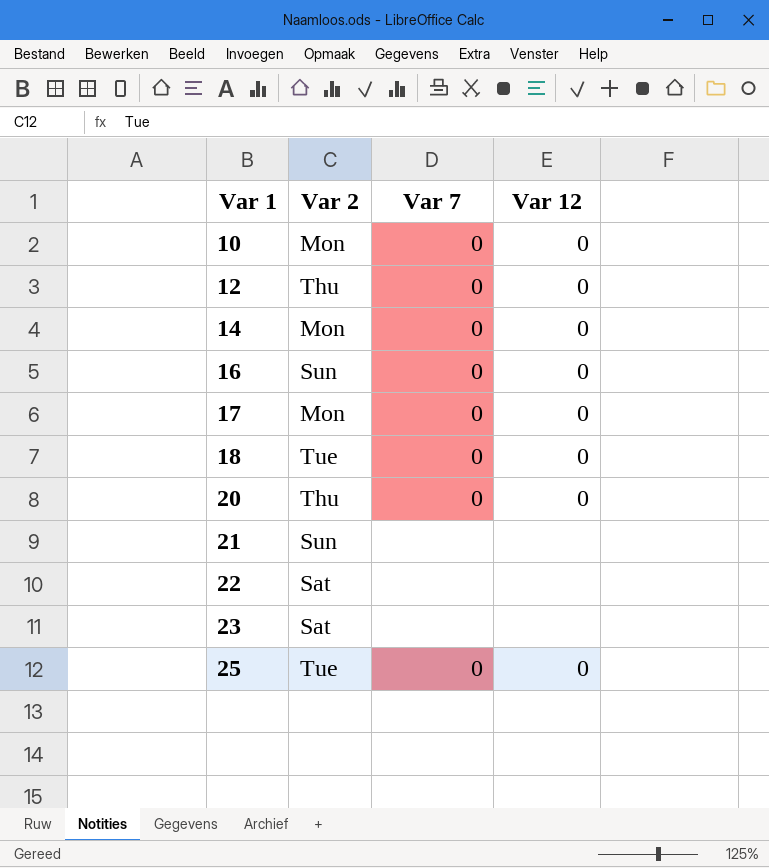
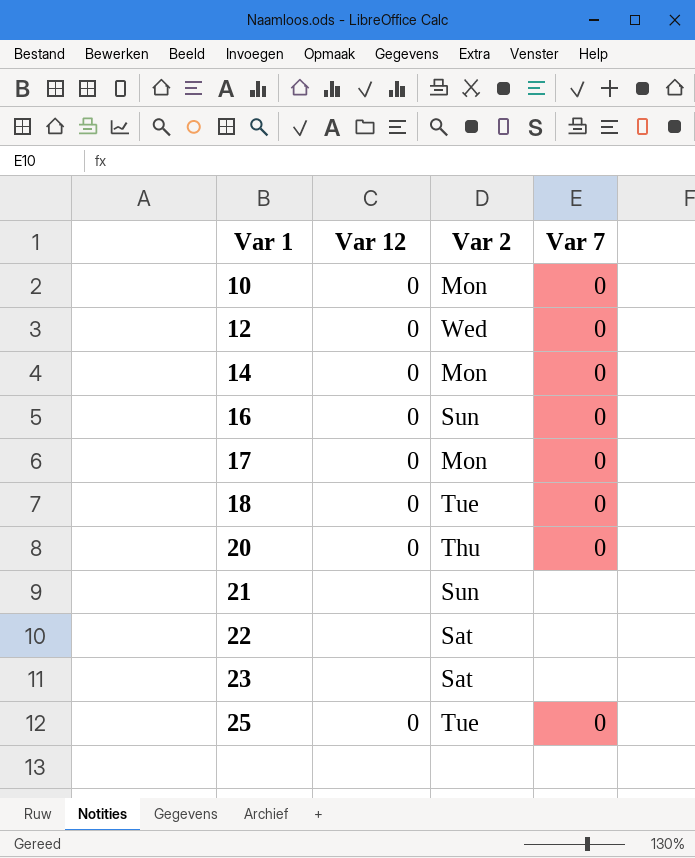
column Var 12 | position: 4 -> 2
12 | Var 2: Thu -> Wed

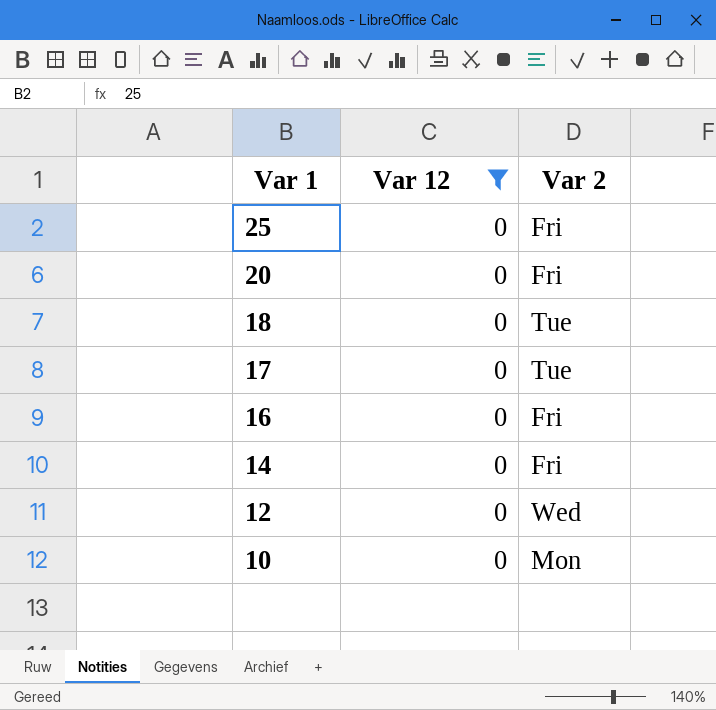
filter: none -> Var 12 = 0
row order: Var 1 ascending -> Var 1 descending
column Var 7 | position: 4 -> none
25 | Var 2: Tue -> Fri
20 | Var 2: Thu -> Fri
17 | Var 2: Mon -> Tue
16 | Var 2: Sun -> Fri
14 | Var 2: Mon -> Fri

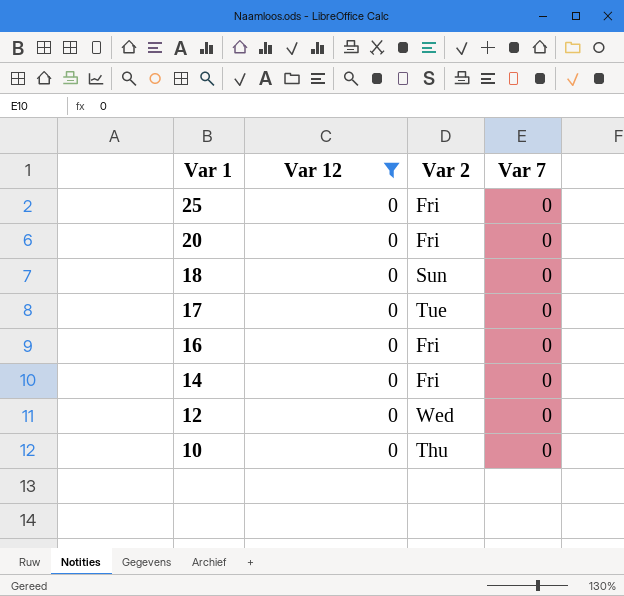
column Var 7 | position: none -> 4
18 | Var 2: Tue -> Sun
10 | Var 2: Mon -> Thu

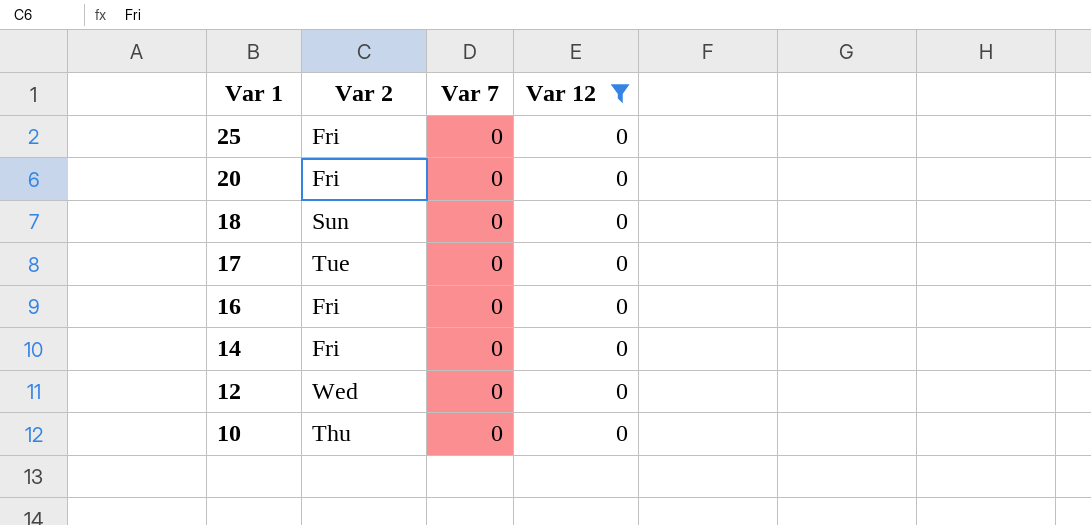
column Var 12 | position: 2 -> 4

